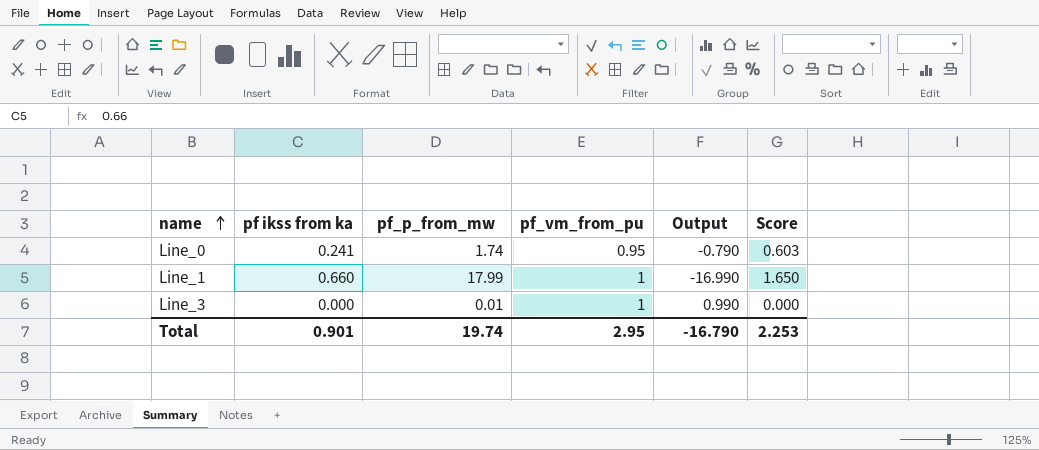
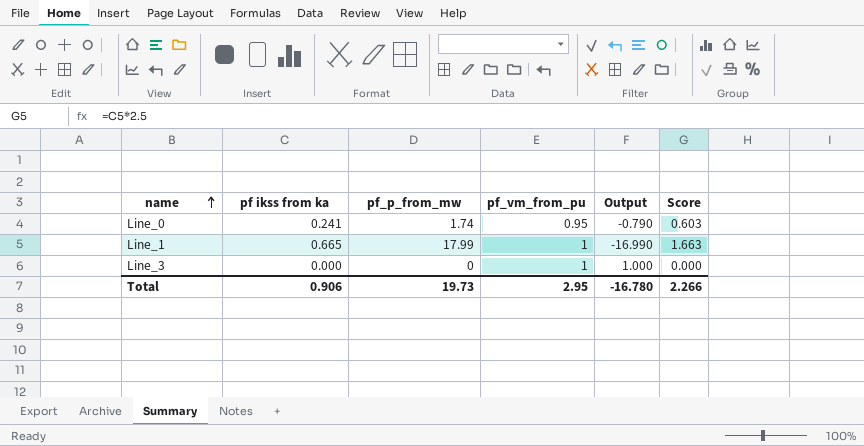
Line_1 | pf ikss from ka: 0.660 -> 0.665
Line_1 | Score: 1.650 -> 1.663
Line_3 | pf_p_from_mw: 0.01 -> 0
Line_3 | Output: 0.990 -> 1.000
Total | pf ikss from ka: 0.901 -> 0.906
Total | pf_p_from_mw: 19.74 -> 19.73
Total | Output: -16.790 -> -16.780
Total | Score: 2.253 -> 2.266

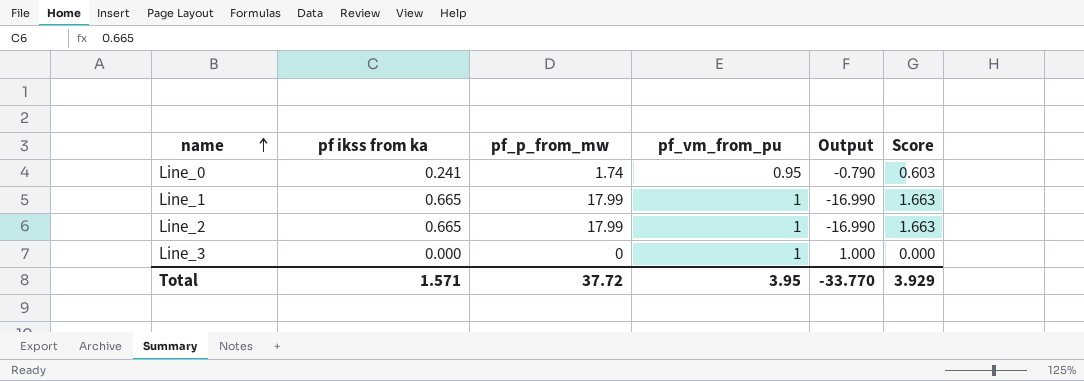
row Line_2: none -> 0.665 | 17.99 | 1 | -16.990 | 1.663
Total | pf ikss from ka: 0.906 -> 1.571
Total | pf_p_from_mw: 19.73 -> 37.72
Total | pf_vm_from_pu: 2.95 -> 3.95
Total | Output: -16.780 -> -33.770
Total | Score: 2.266 -> 3.929

